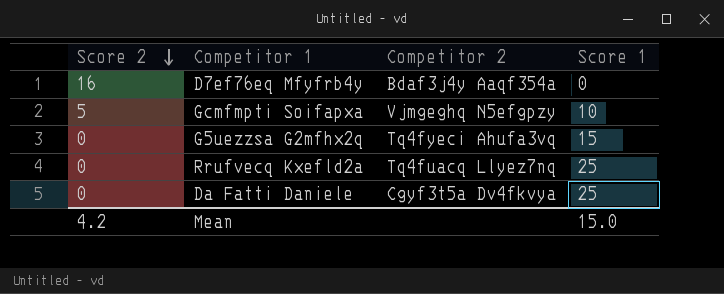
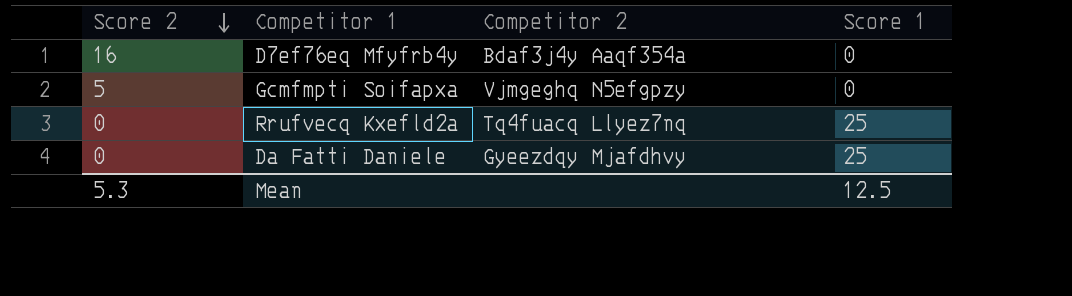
row G5uezzsa G2mfhx2q: 0 | Tq4fyeci Ahufa3vq | 15 -> none
Gcmfmpti Soifapxa | Score 1: 10 -> 0
Da Fatti Daniele | Competitor 2: Cgyf3t5a Dv4fkvya -> Gyeezdqy Mjafdhvy
Mean | Score 2: 4.2 -> 5.3
Mean | Score 1: 15.0 -> 12.5

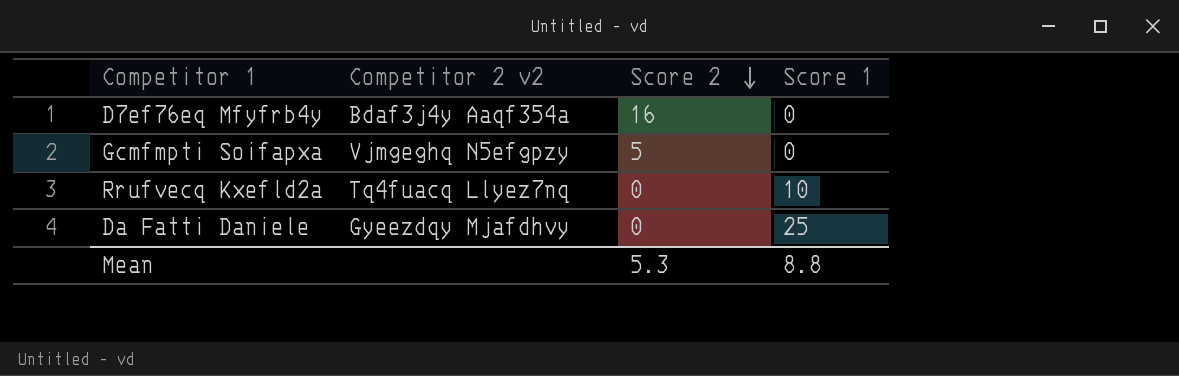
column name: Competitor 2 -> Competitor 2 v2
column Score 2 | position: 1 -> 3
Rrufvecq Kxefld2a | Score 1: 25 -> 10
Mean | Score 1: 12.5 -> 8.8

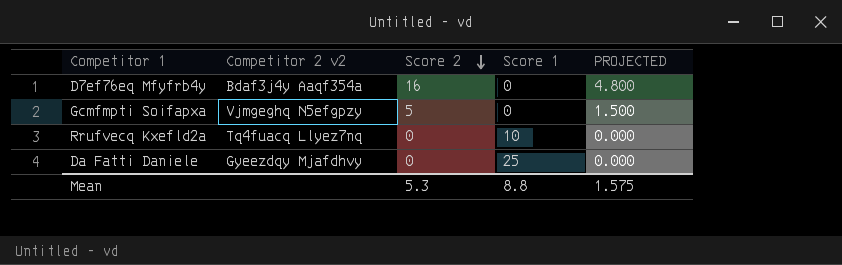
column PROJECTED | formula: none -> [Score 2] * 0.3

